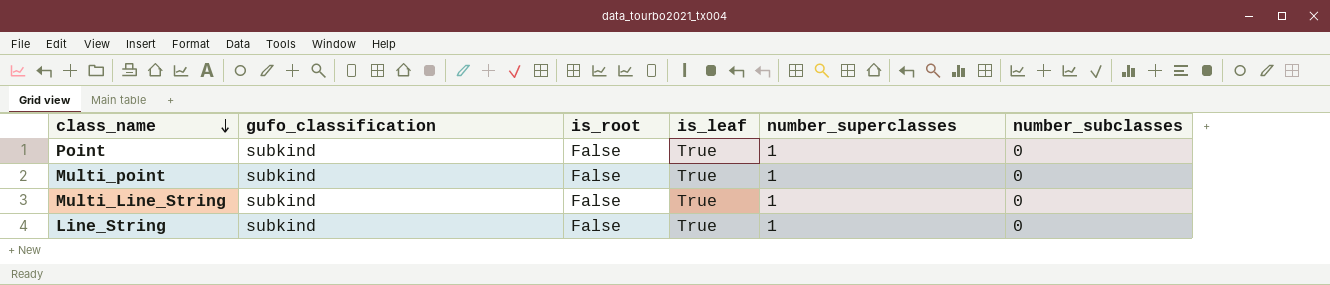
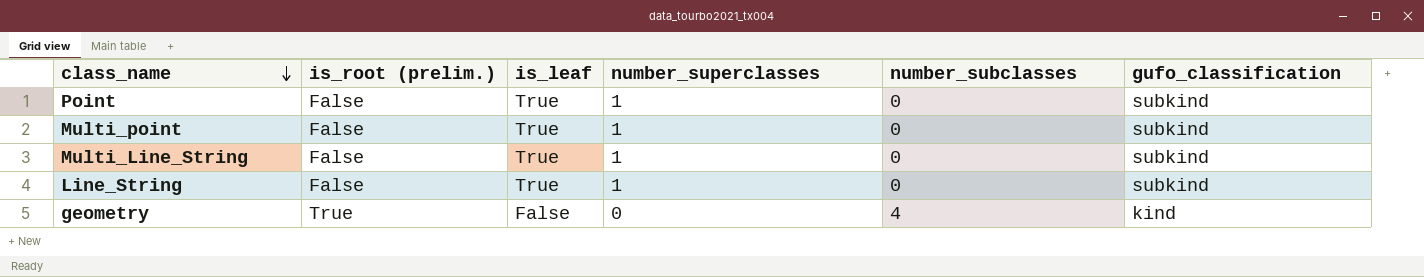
column name: is_root -> is_root (prelim.)
column gufo_classification | position: 2 -> 6
row geometry: none -> True | False | 0 | 4 | kind

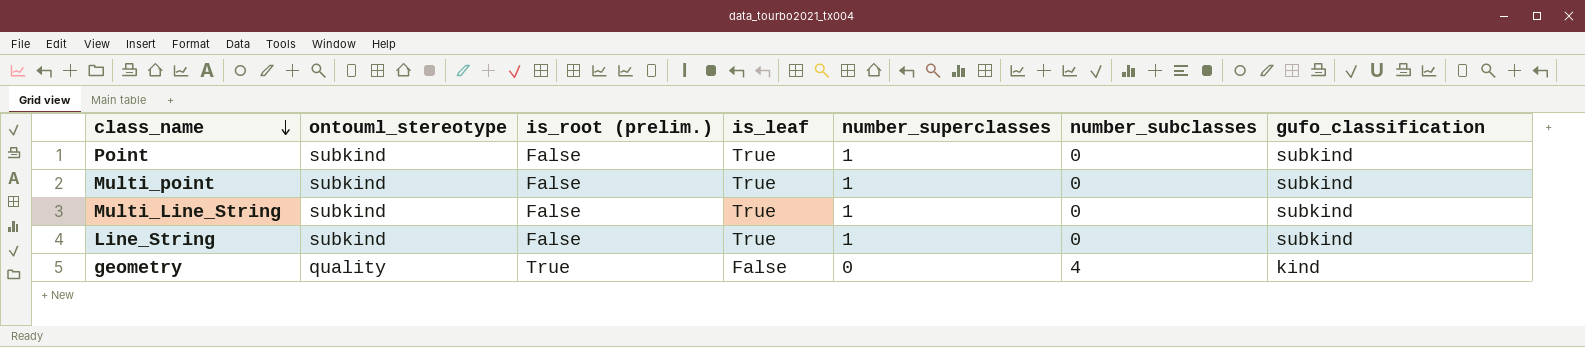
column ontouml_stereotype | position: none -> 2

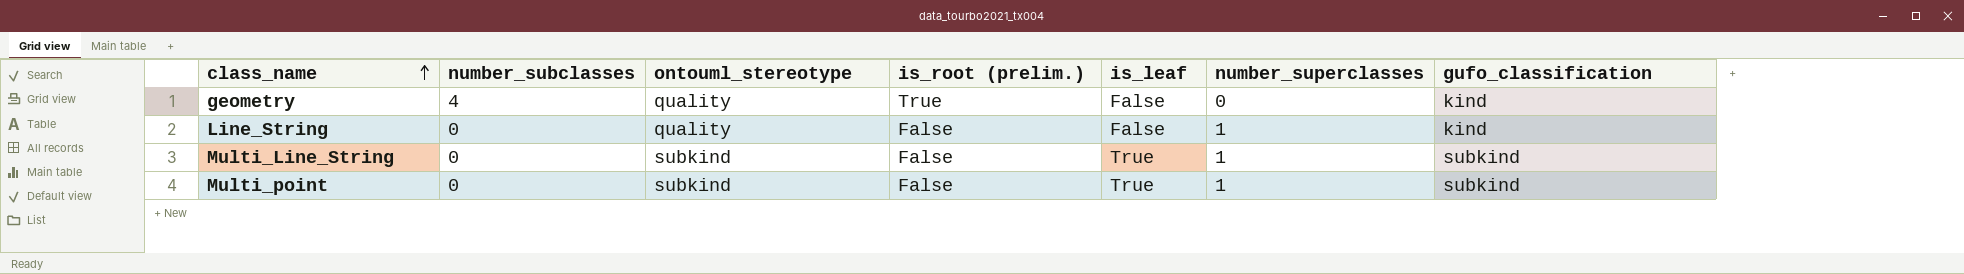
row order: class_name descending -> class_name ascending
column number_subclasses | position: 6 -> 2
row Point: subkind | False | True | 1 | 0 | subkind -> none
Line_String | ontouml_stereotype: subkind -> quality
Line_String | is_leaf: True -> False
Line_String | gufo_classification: subkind -> kind

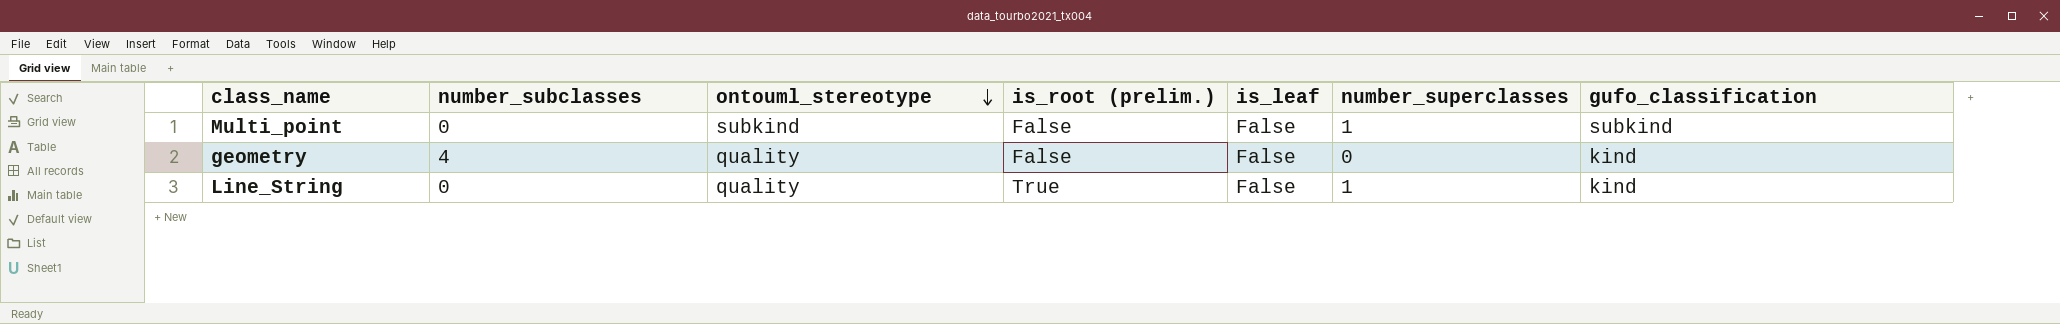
row order: class_name ascending -> ontouml_stereotype descending
row Multi_Line_String: 0 | subkind | False | True | 1 | subkind -> none
Multi_point | is_leaf: True -> False
geometry | is_root (prelim.): True -> False
Line_String | is_root (prelim.): False -> True

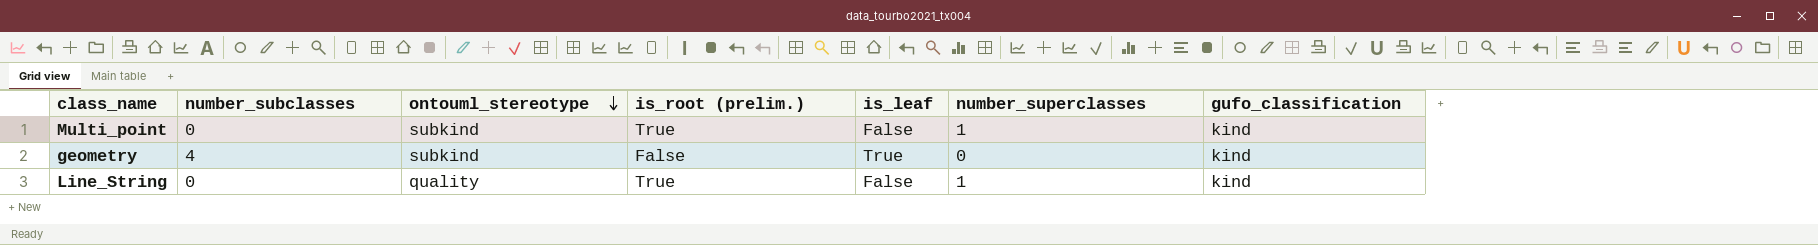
Multi_point | is_root (prelim.): False -> True
Multi_point | gufo_classification: subkind -> kind
geometry | ontouml_stereotype: quality -> subkind
geometry | is_leaf: False -> True

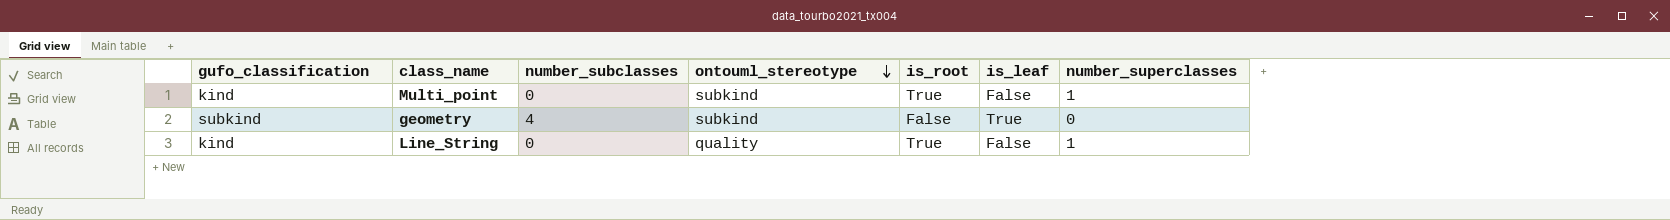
column gufo_classification | position: 7 -> 1
column name: is_root (prelim.) -> is_root
geometry | gufo_classification: kind -> subkind

